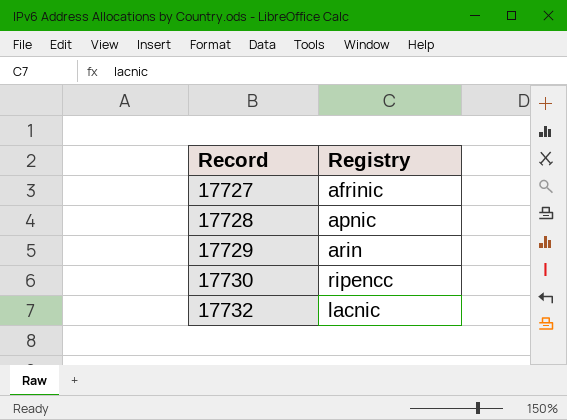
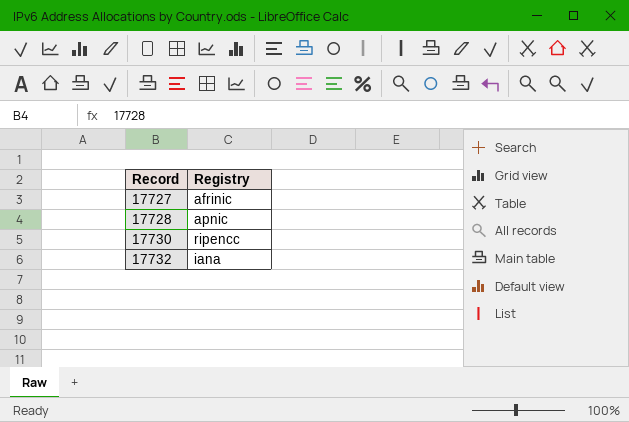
row 17729: arin -> none
17732 | Registry: lacnic -> iana

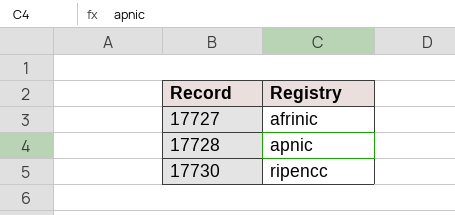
row 17732: iana -> none

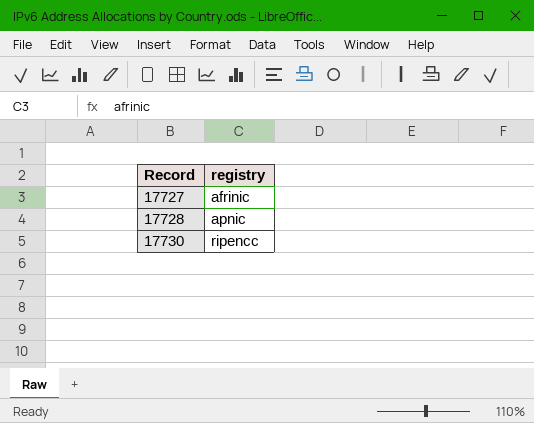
column name: Registry -> registry

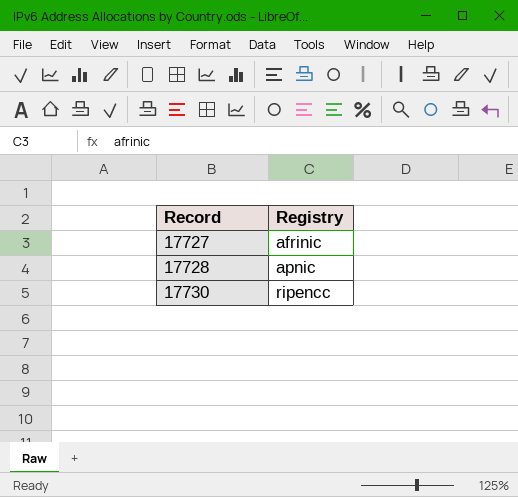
column name: registry -> Registry

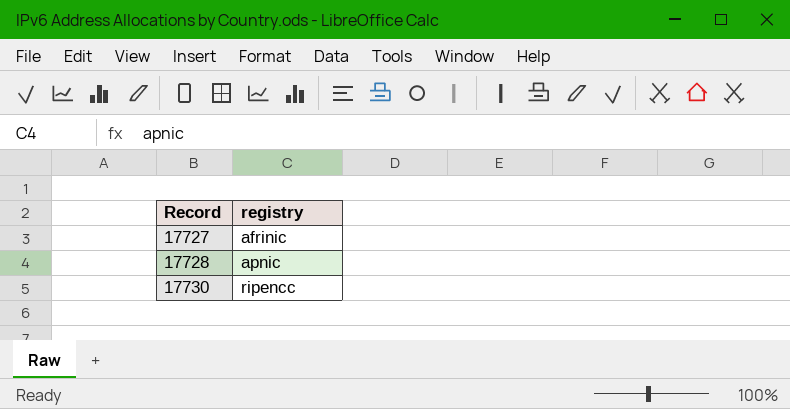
column name: Registry -> registry

